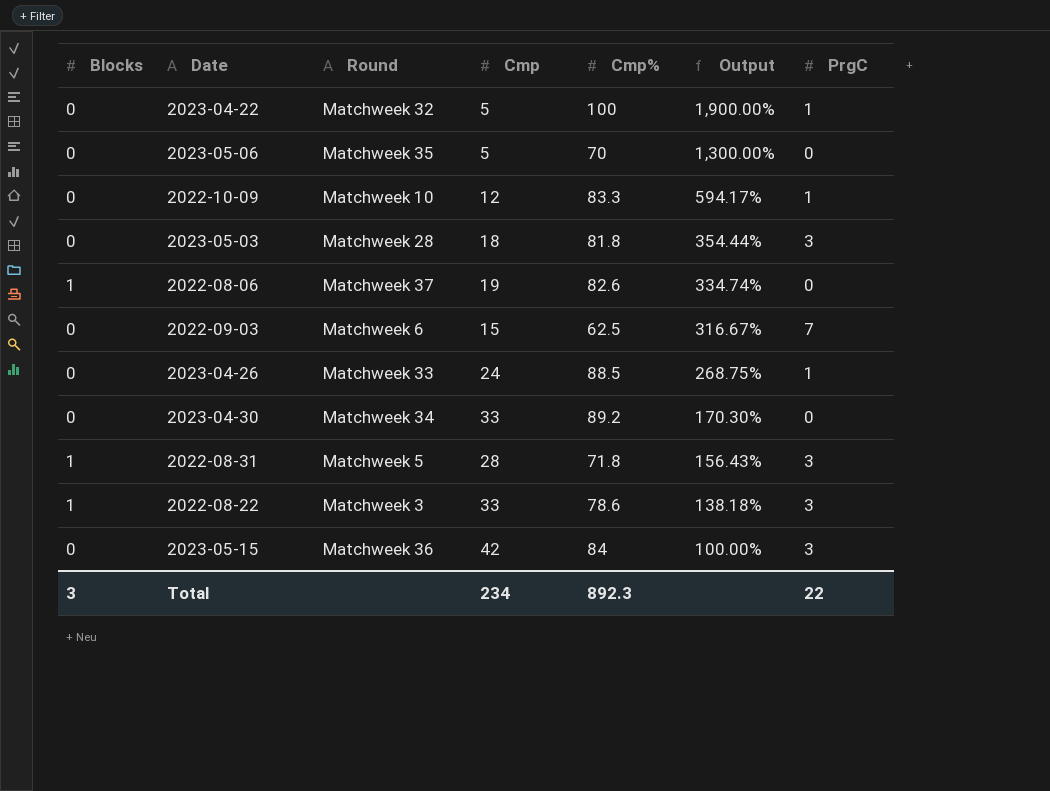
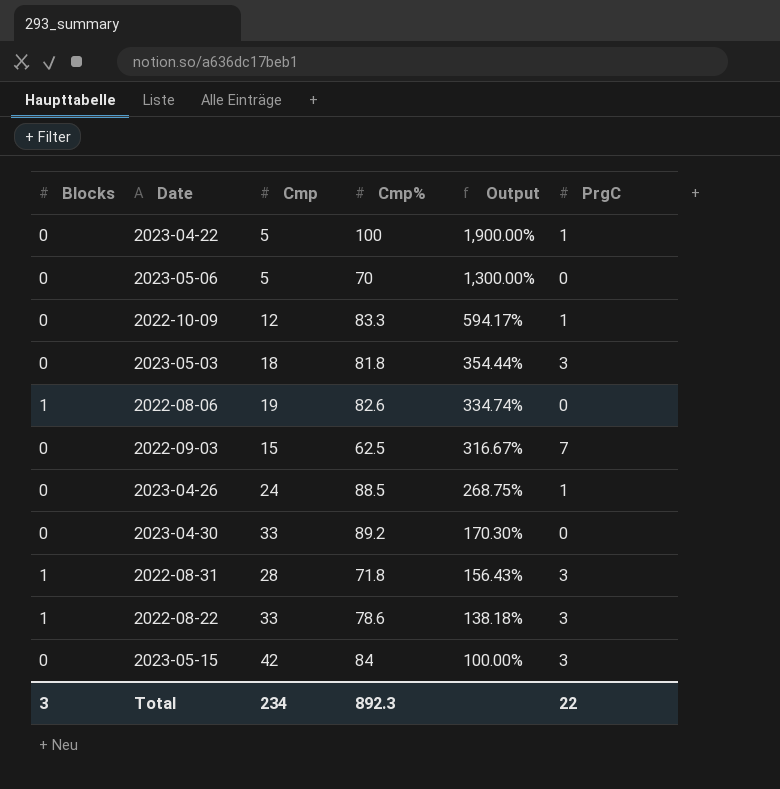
column Round | position: 3 -> none

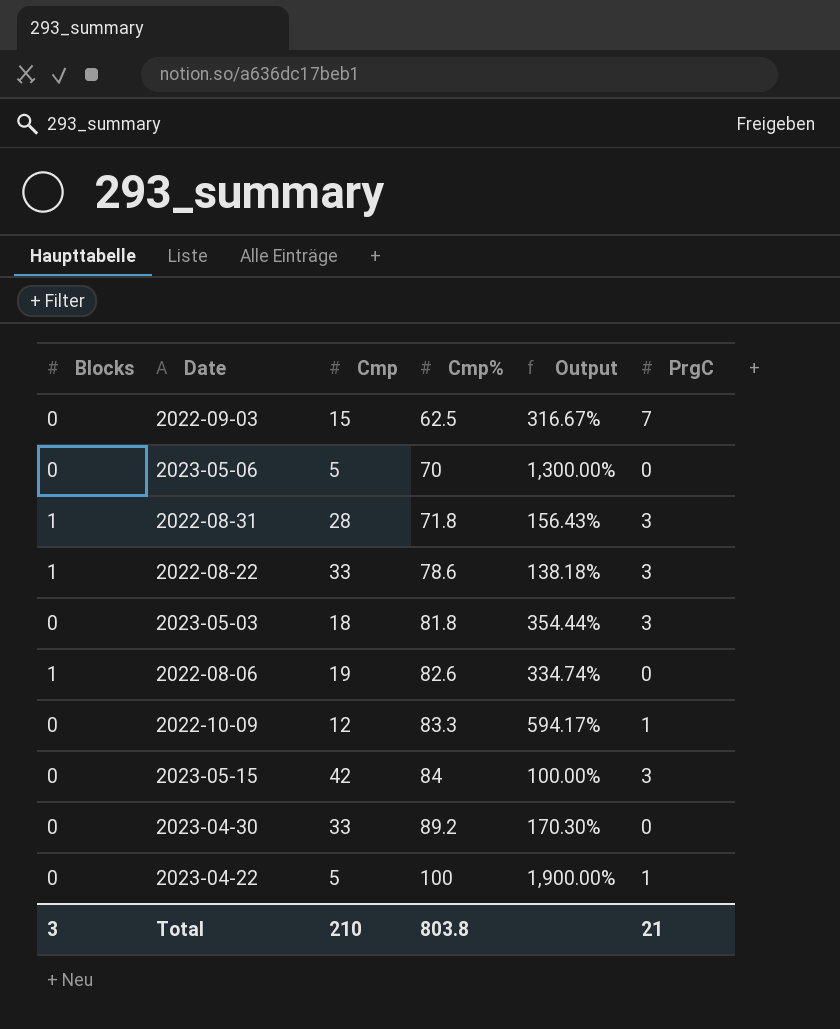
row order: Output descending -> Cmp% ascending
row 2023-04-26: 0 | 24 | 88.5 | 268.75% | 1 -> none
Total | Cmp: 234 -> 210
Total | Cmp%: 892.3 -> 803.8
Total | PrgC: 22 -> 21

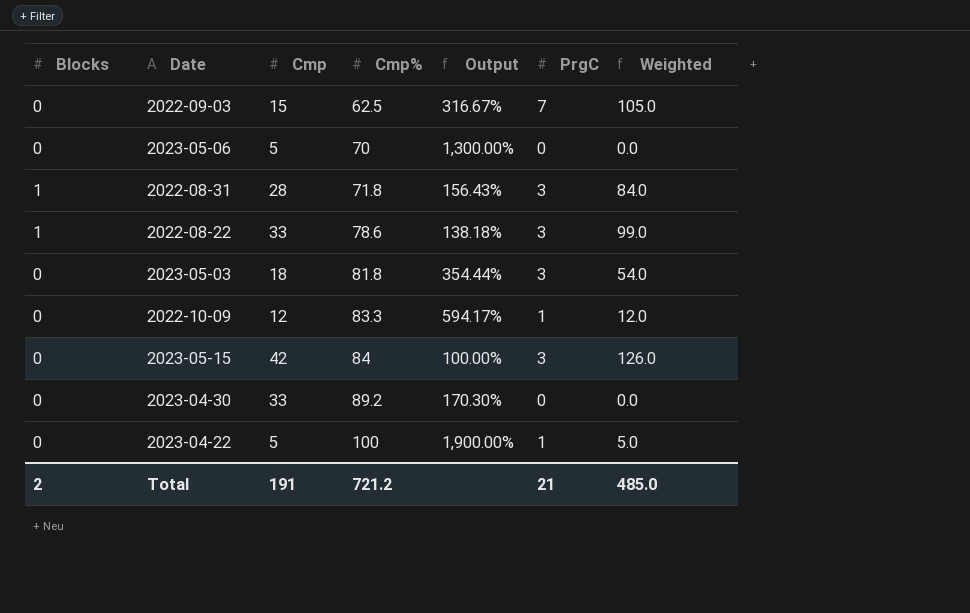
column Weighted | formula: none -> [Cmp] * [PrgC]
row 2022-08-06: 1 | 19 | 82.6 | 334.74% | 0 -> none
Total | Blocks: 3 -> 2
Total | Cmp: 210 -> 191
Total | Cmp%: 803.8 -> 721.2

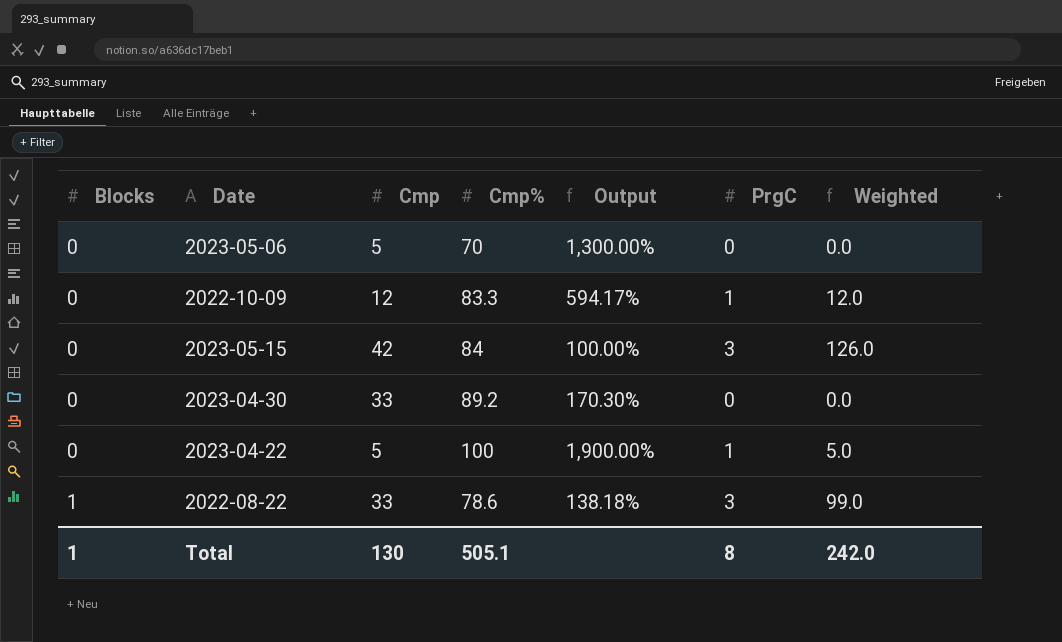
row order: Cmp% ascending -> Blocks ascending
row 2022-09-03: 0 | 15 | 62.5 | 316.67% | 7 | 105.0 -> none
row 2022-08-31: 1 | 28 | 71.8 | 156.43% | 3 | 84.0 -> none
row 2023-05-03: 0 | 18 | 81.8 | 354.44% | 3 | 54.0 -> none
Total | Blocks: 2 -> 1
Total | Cmp: 191 -> 130
Total | Cmp%: 721.2 -> 505.1
Total | PrgC: 21 -> 8
Total | Weighted: 485.0 -> 242.0

